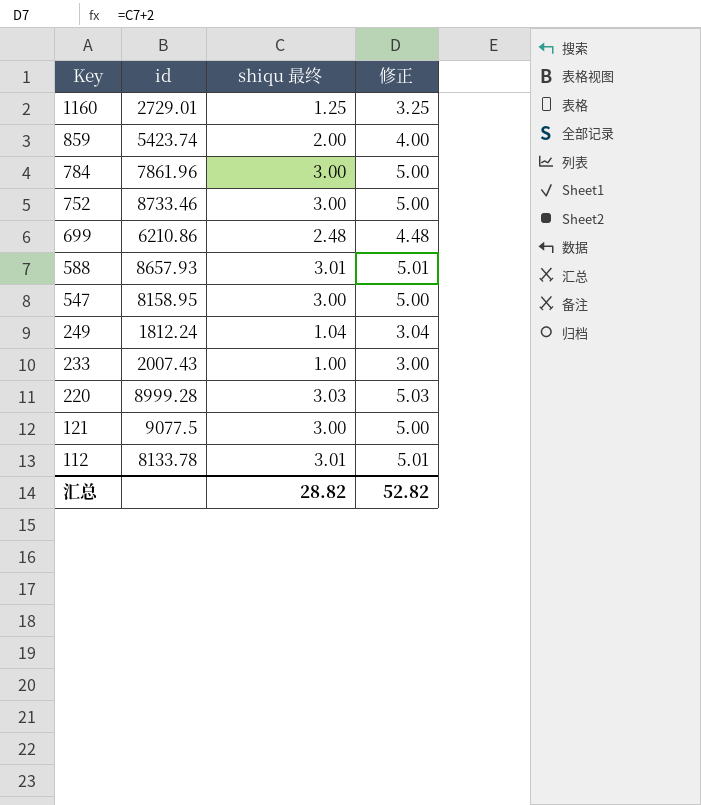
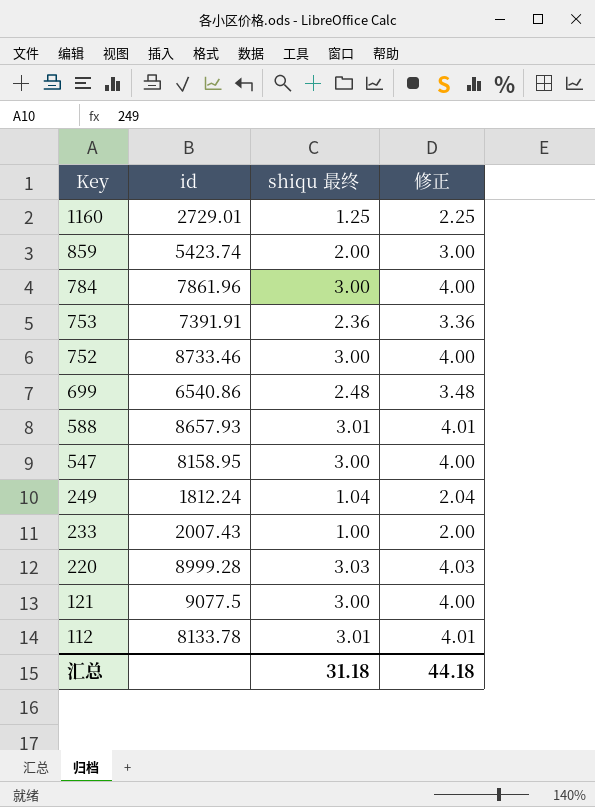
column 修正 | formula: [shiqu 最终] + 2 -> [shiqu 最终] + 1
row 753: none -> 7391.91 | 2.36 | 3.36
699 | id: 6210.86 -> 6540.86
汇总 | shiqu 最终: 28.82 -> 31.18
汇总 | 修正: 52.82 -> 44.18

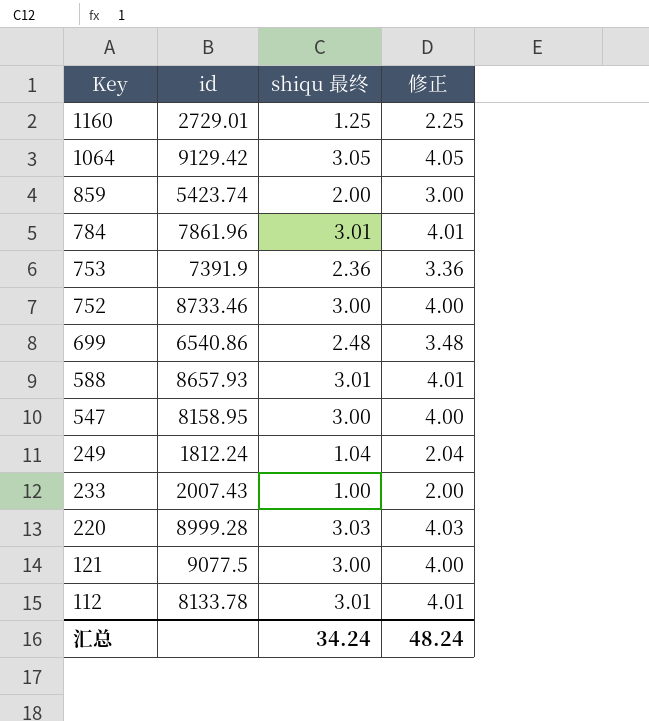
row 1064: none -> 9129.42 | 3.05 | 4.05
784 | shiqu 最终: 3.00 -> 3.01
784 | 修正: 4.00 -> 4.01
753 | id: 7391.91 -> 7391.9
汇总 | shiqu 最终: 31.18 -> 34.24
汇总 | 修正: 44.18 -> 48.24

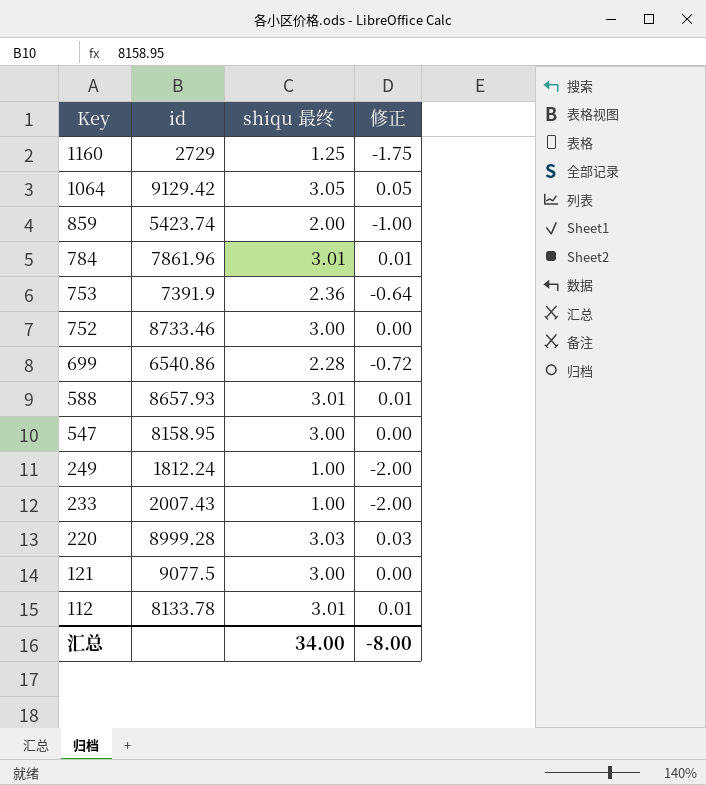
column 修正 | formula: [shiqu 最终] + 1 -> [shiqu 最终] - 3
1160 | id: 2729.01 -> 2729
699 | shiqu 最终: 2.48 -> 2.28
249 | shiqu 最终: 1.04 -> 1.00
汇总 | shiqu 最终: 34.24 -> 34.00
汇总 | 修正: 48.24 -> -8.00

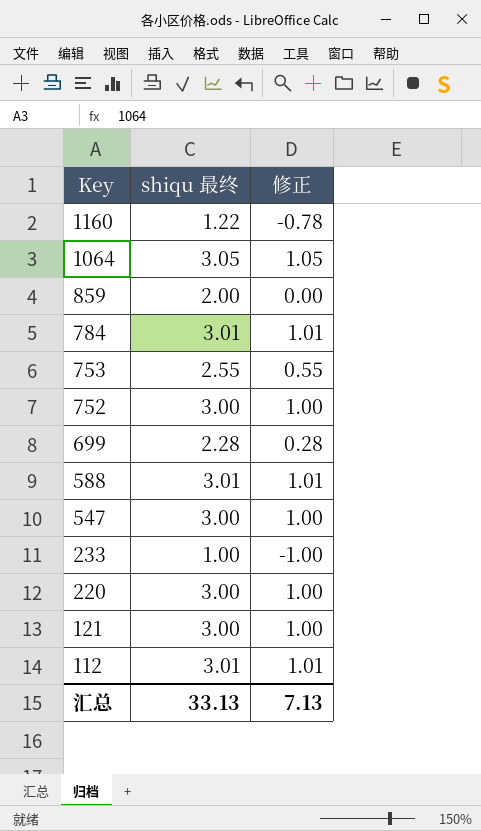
column id | position: 2 -> none
column 修正 | formula: [shiqu 最终] - 3 -> [shiqu 最终] - 2
row 249: 1812.24 | 1.00 | -2.00 -> none
1160 | shiqu 最终: 1.25 -> 1.22
753 | shiqu 最终: 2.36 -> 2.55
220 | shiqu 最终: 3.03 -> 3.00
汇总 | shiqu 最终: 34.00 -> 33.13
汇总 | 修正: -8.00 -> 7.13

